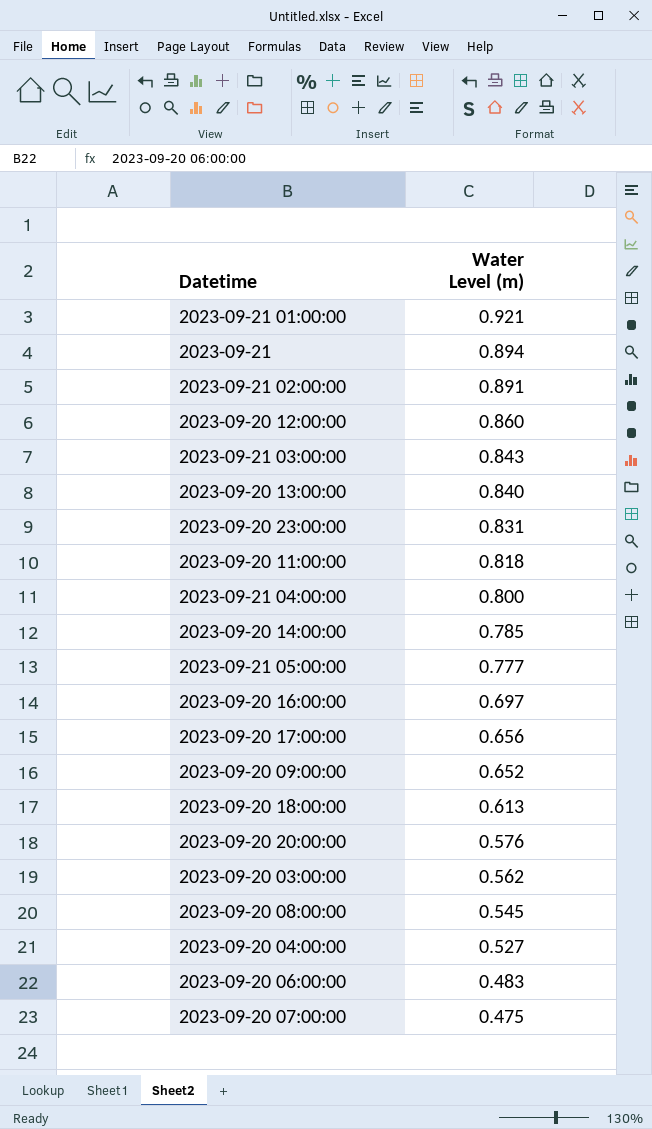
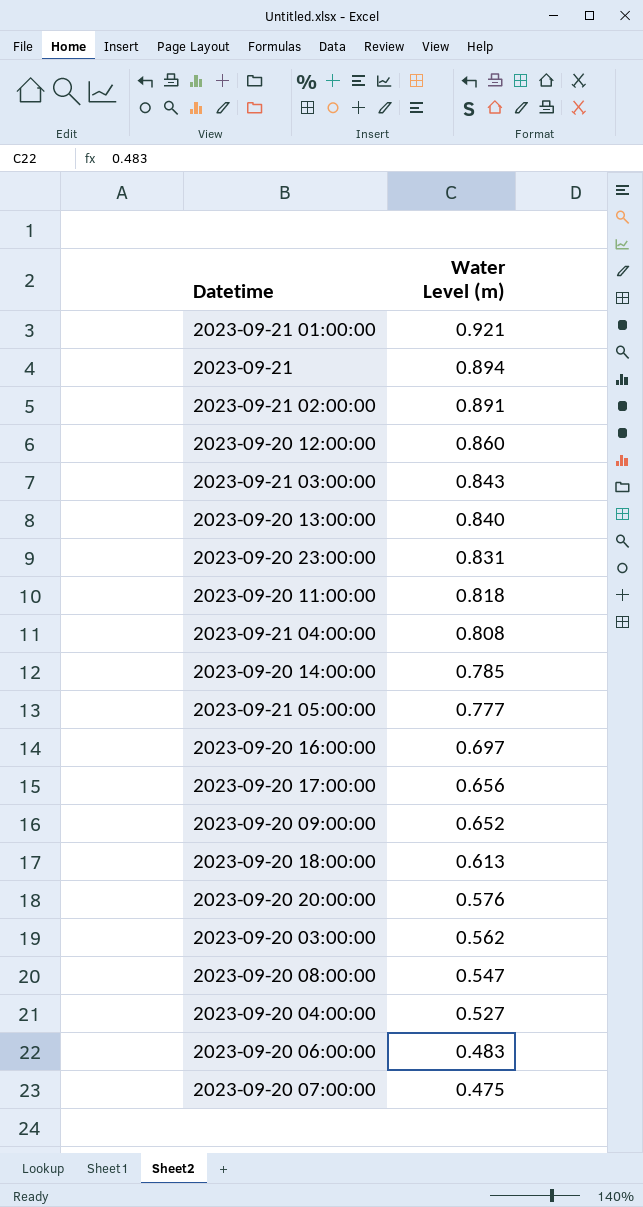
2023-09-21 04:00:00 | Water Level (m): 0.800 -> 0.808
2023-09-20 08:00:00 | Water Level (m): 0.545 -> 0.547

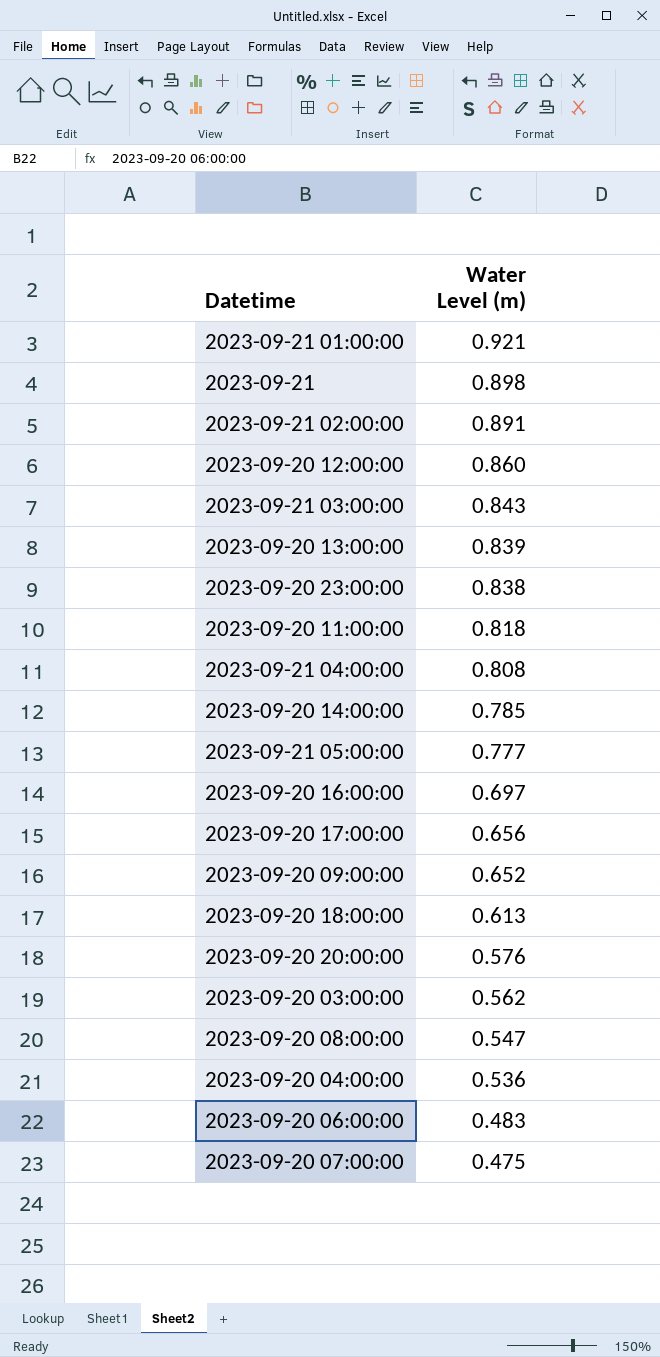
2023-09-21 | Water Level (m): 0.894 -> 0.898
2023-09-20 13:00:00 | Water Level (m): 0.840 -> 0.839
2023-09-20 23:00:00 | Water Level (m): 0.831 -> 0.838
2023-09-20 04:00:00 | Water Level (m): 0.527 -> 0.536

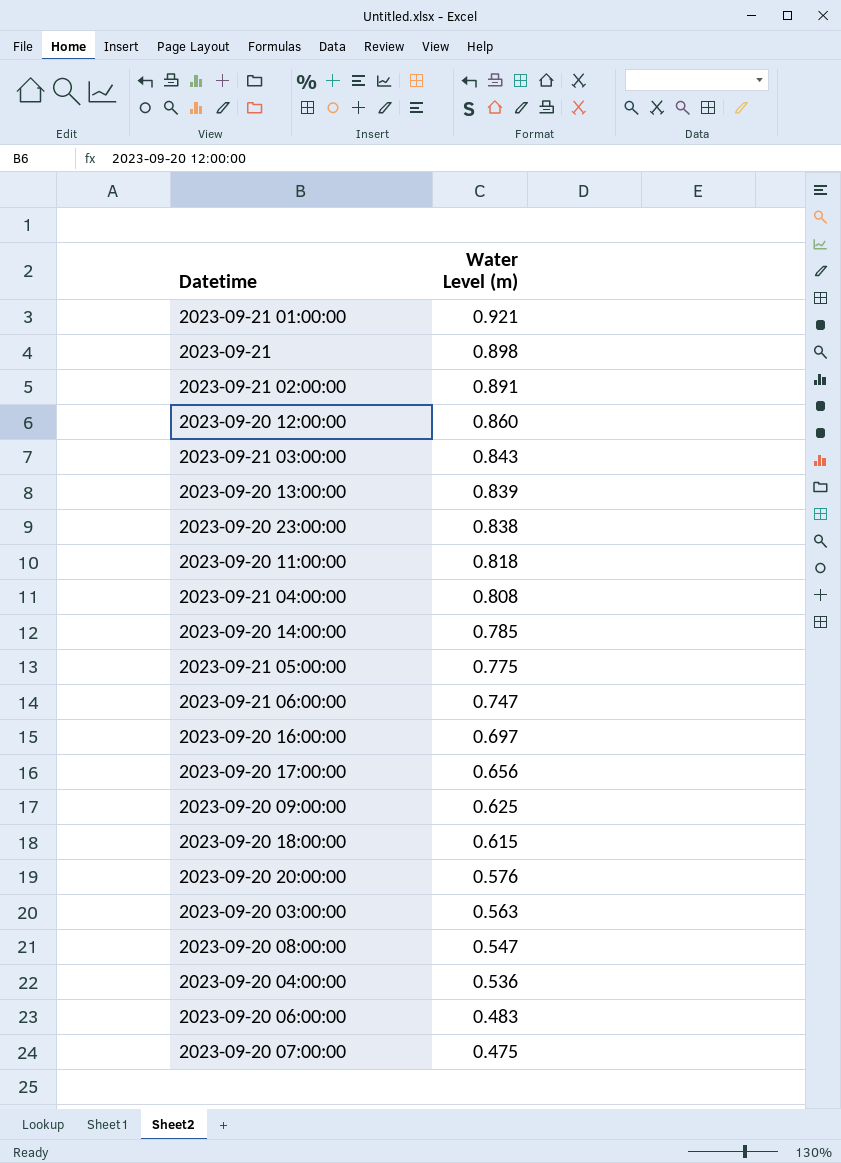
2023-09-21 05:00:00 | Water Level (m): 0.777 -> 0.775
row 2023-09-21 06:00:00: none -> 0.747
2023-09-20 09:00:00 | Water Level (m): 0.652 -> 0.625
2023-09-20 18:00:00 | Water Level (m): 0.613 -> 0.615
2023-09-20 03:00:00 | Water Level (m): 0.562 -> 0.563

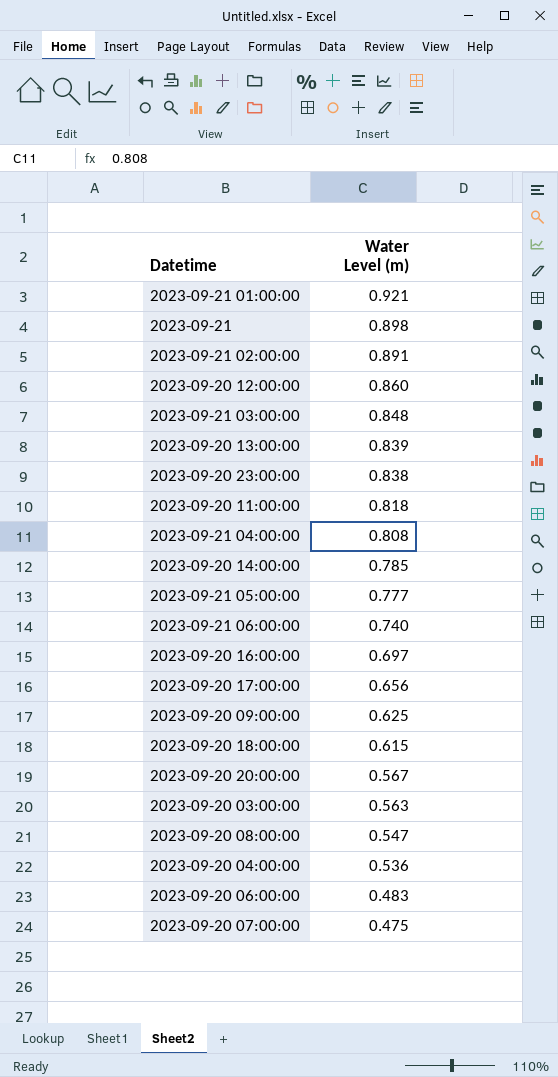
2023-09-21 03:00:00 | Water Level (m): 0.843 -> 0.848
2023-09-21 05:00:00 | Water Level (m): 0.775 -> 0.777
2023-09-21 06:00:00 | Water Level (m): 0.747 -> 0.740
2023-09-20 20:00:00 | Water Level (m): 0.576 -> 0.567

